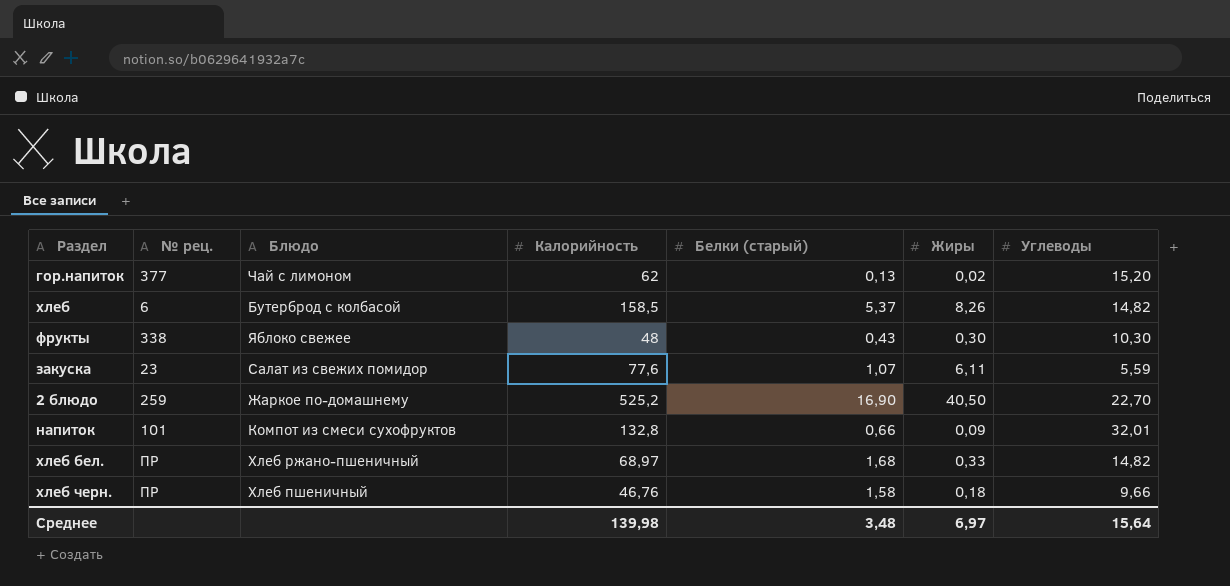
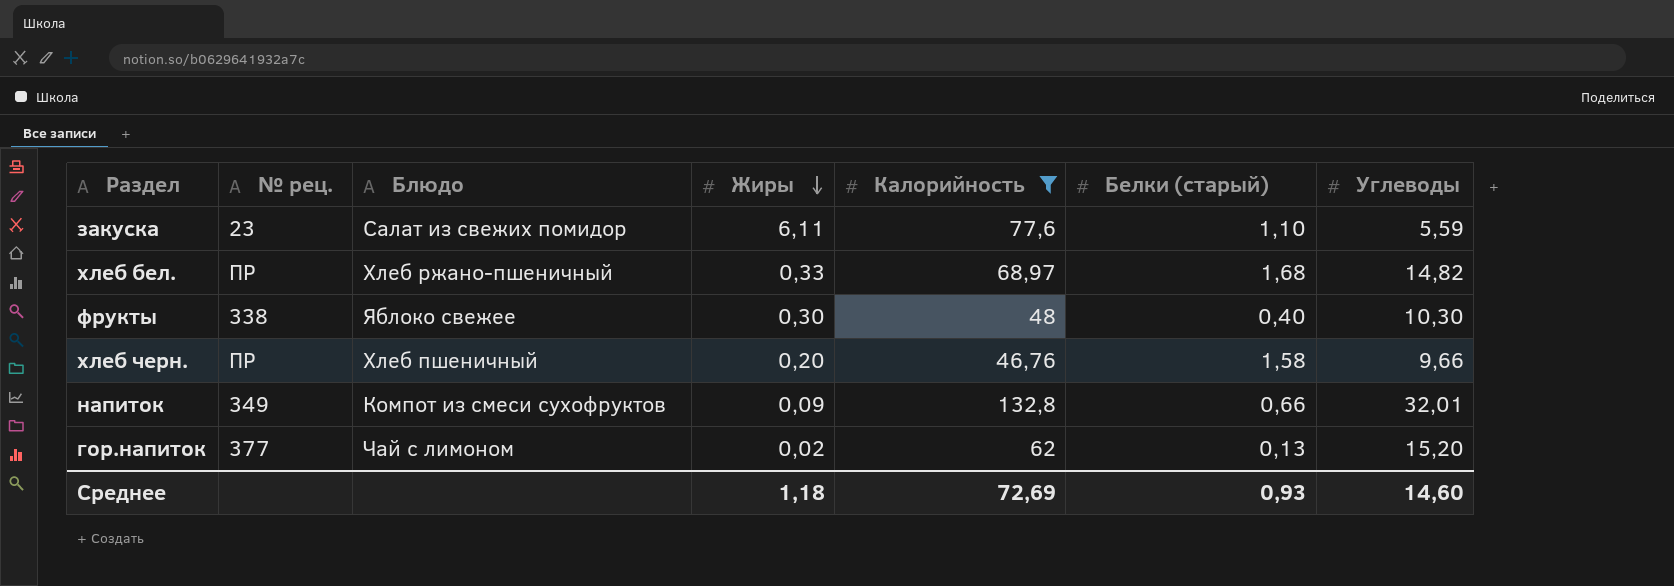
filter: none -> Калорийность <= 132,8
row order: none -> Жиры descending
column Жиры | position: 6 -> 4
закуска | Белки (старый): 1,07 -> 1,10
фрукты | Белки (старый): 0,43 -> 0,40
хлеб черн. | Жиры: 0,18 -> 0,20
напиток | № рец.: 101 -> 349
Среднее | Жиры: 6,97 -> 1,18
Среднее | Калорийность: 139,98 -> 72,69
Среднее | Белки (старый): 3,48 -> 0,93
Среднее | Углеводы: 15,64 -> 14,60

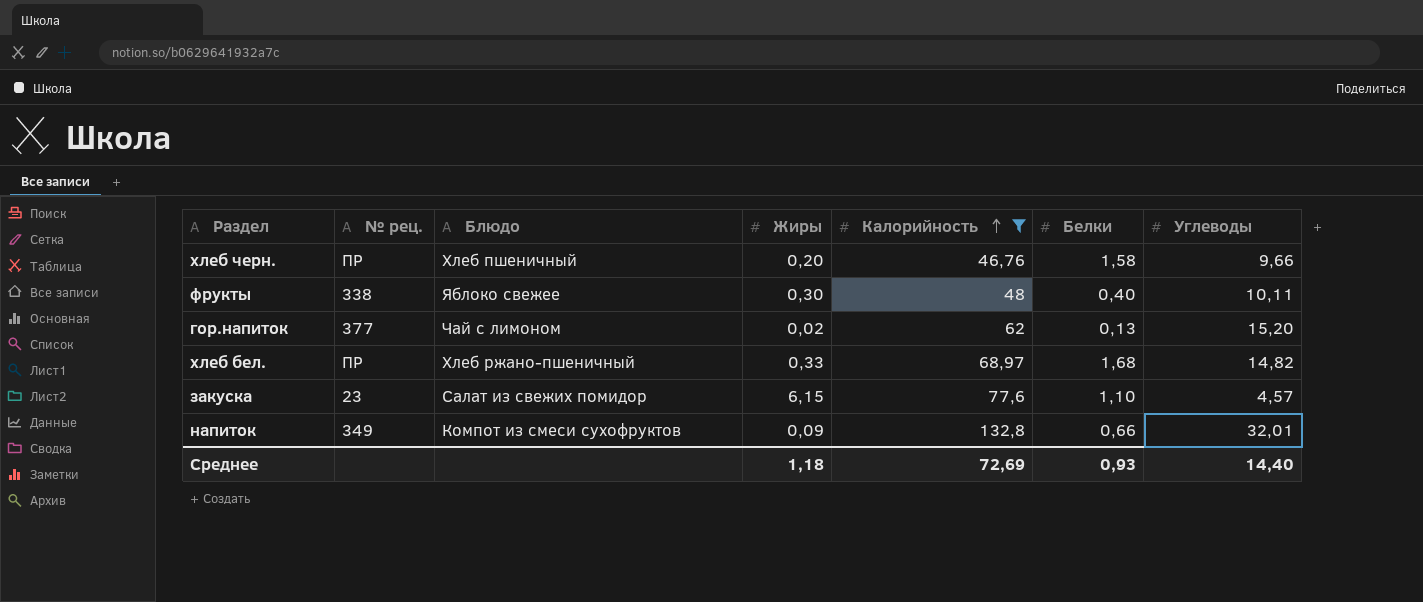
row order: Жиры descending -> Калорийность ascending
column name: Белки (старый) -> Белки
фрукты | Углеводы: 10,30 -> 10,11
закуска | Жиры: 6,11 -> 6,15
закуска | Углеводы: 5,59 -> 4,57
Среднее | Углеводы: 14,60 -> 14,40

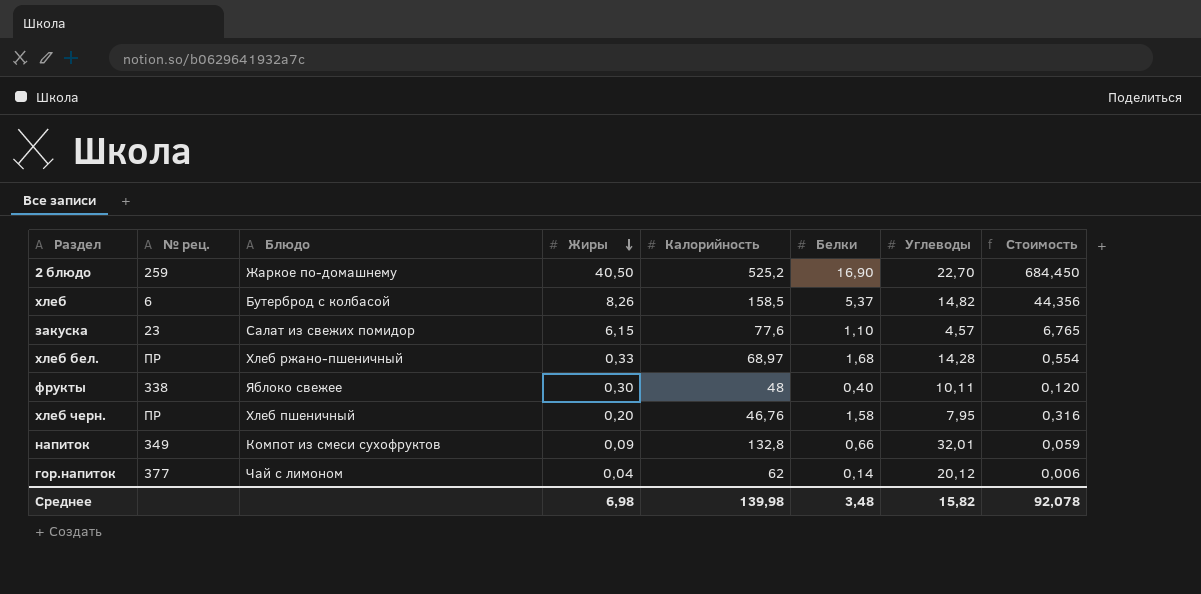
filter: Калорийность <= 132,8 -> none
row order: Калорийность ascending -> Жиры descending
column Стоимость | formula: none -> [Жиры] * [Белки]
хлеб бел. | Углеводы: 14,82 -> 14,28
хлеб черн. | Углеводы: 9,66 -> 7,95
гор.напиток | Жиры: 0,02 -> 0,04
гор.напиток | Белки: 0,13 -> 0,14
гор.напиток | Углеводы: 15,20 -> 20,12
Среднее | Жиры: 1,18 -> 6,98
Среднее | Калорийность: 72,69 -> 139,98
Среднее | Белки: 0,93 -> 3,48
Среднее | Углеводы: 14,40 -> 15,82

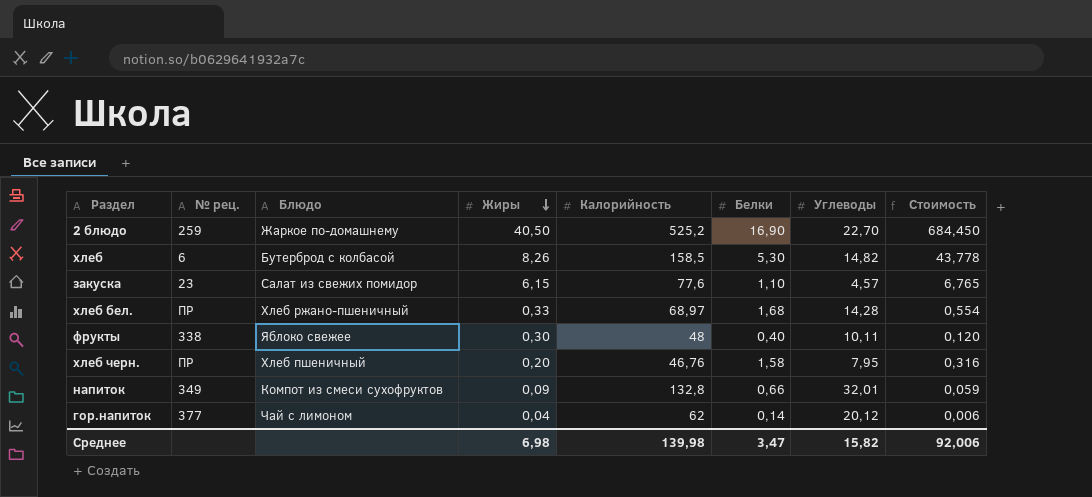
хлеб | Белки: 5,37 -> 5,30
хлеб | Стоимость: 44,356 -> 43,778
Среднее | Белки: 3,48 -> 3,47
Среднее | Стоимость: 92,078 -> 92,006

